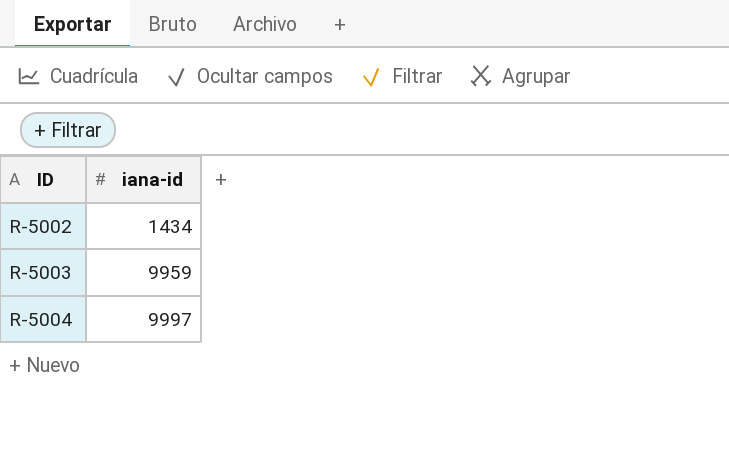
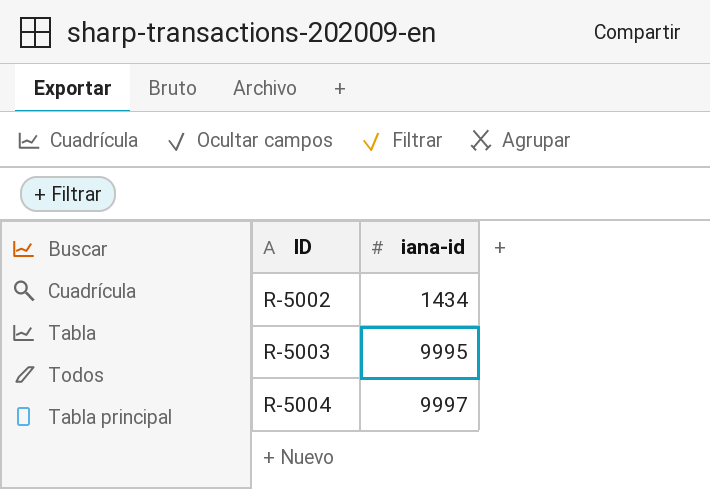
R-5003 | iana-id: 9959 -> 9995

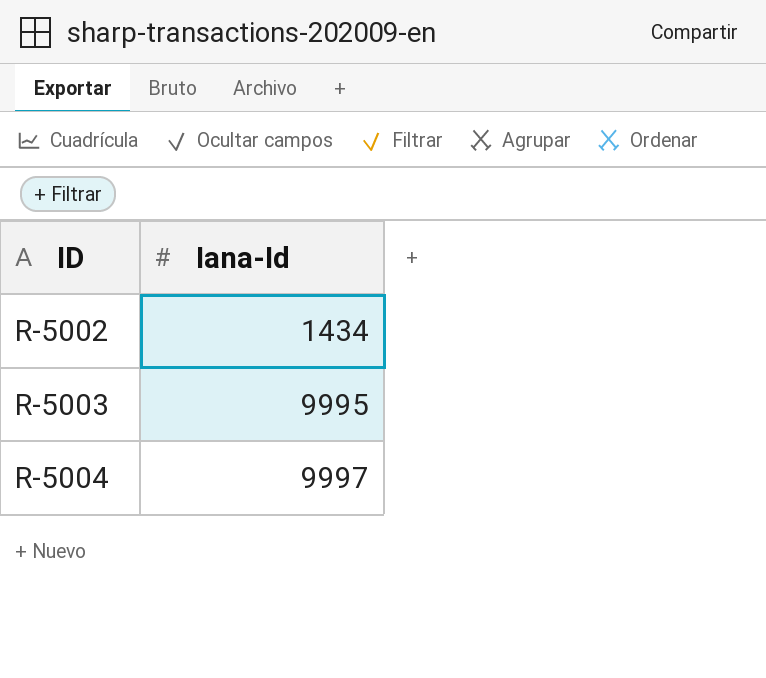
column name: iana-id -> Iana-Id

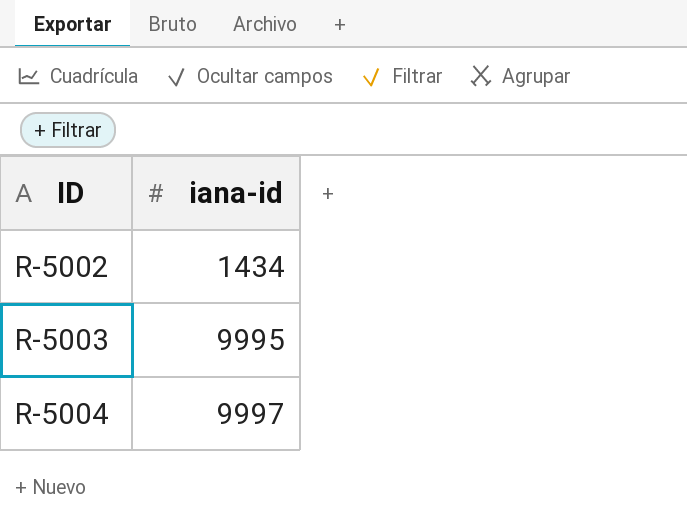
column name: Iana-Id -> iana-id

